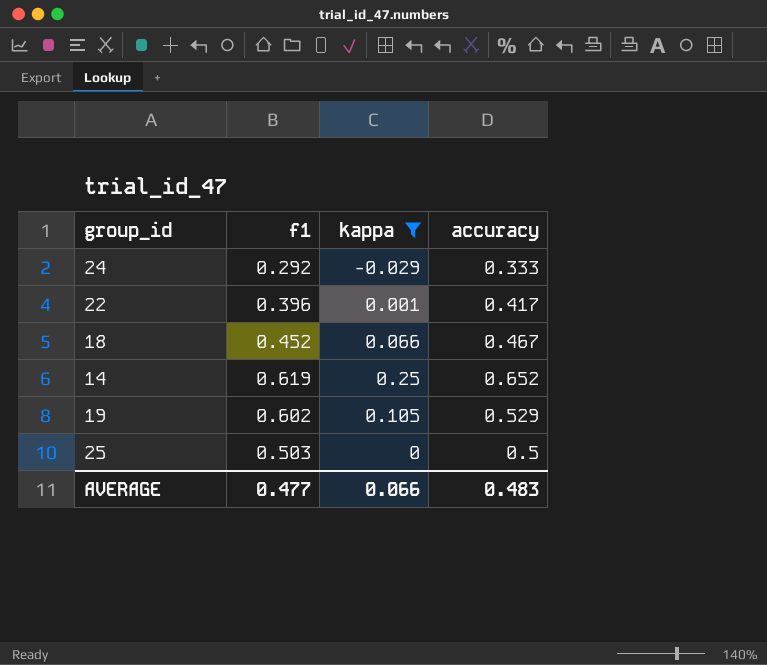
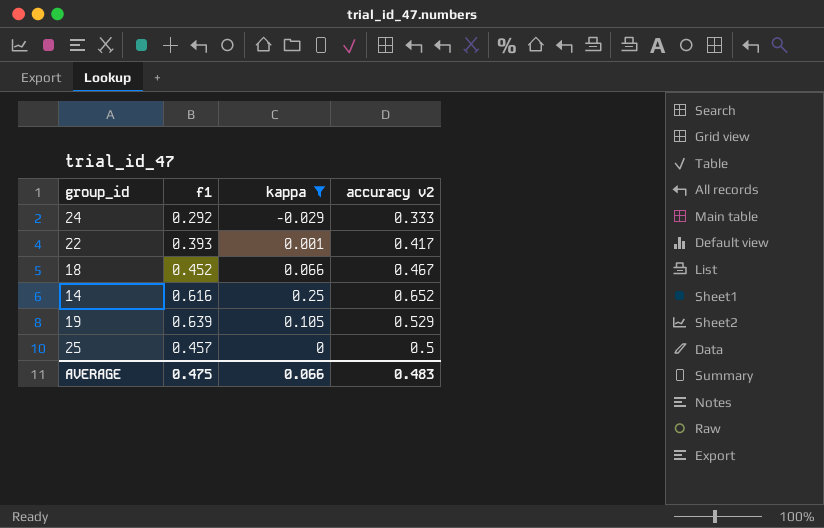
column name: accuracy -> accuracy v2
22 | f1: 0.396 -> 0.393
14 | f1: 0.619 -> 0.616
19 | f1: 0.602 -> 0.639
25 | f1: 0.503 -> 0.457
AVERAGE | f1: 0.477 -> 0.475

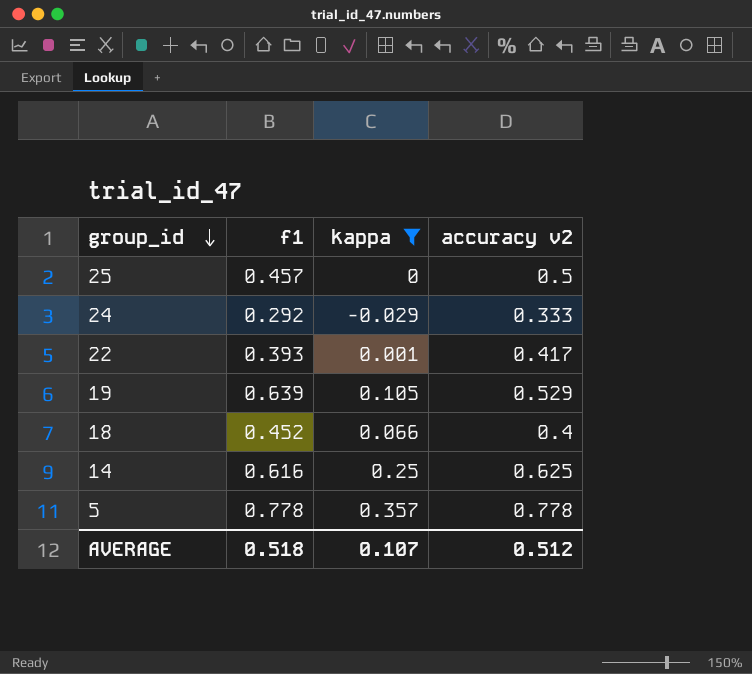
row order: none -> group_id descending
18 | accuracy v2: 0.467 -> 0.4
14 | accuracy v2: 0.652 -> 0.625
row 5: none -> 0.778 | 0.357 | 0.778
AVERAGE | f1: 0.475 -> 0.518
AVERAGE | kappa: 0.066 -> 0.107
AVERAGE | accuracy v2: 0.483 -> 0.512

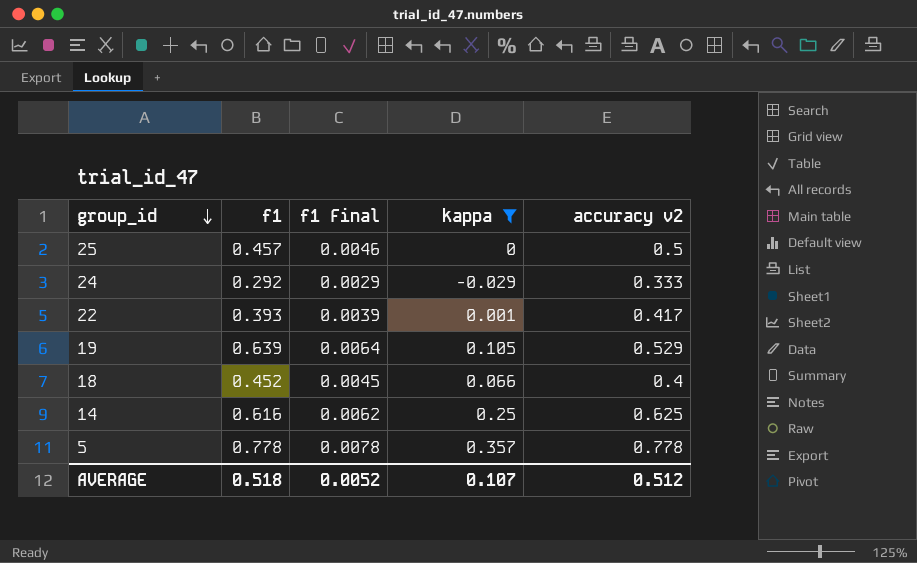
column f1 Final | formula: none -> [f1] * 0.01

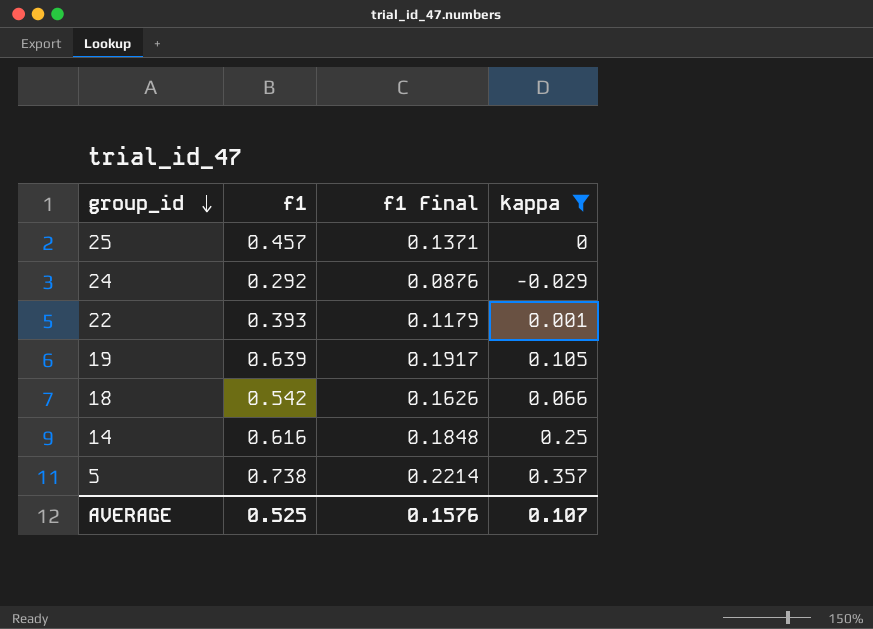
column accuracy v2 | position: 5 -> none
column f1 Final | formula: [f1] * 0.01 -> [f1] * 0.3
18 | f1: 0.452 -> 0.542
5 | f1: 0.778 -> 0.738
AVERAGE | f1: 0.518 -> 0.525
AVERAGE | f1 Final: 0.0052 -> 0.1576

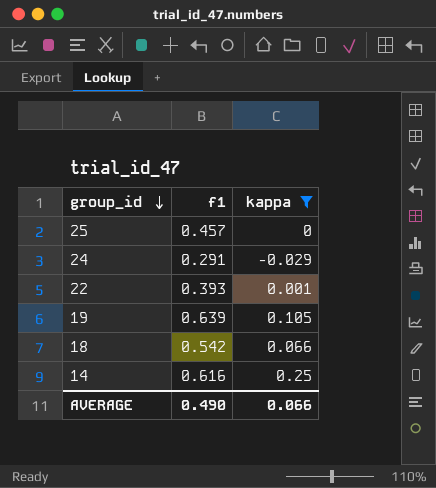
column f1 Final | formula: [f1] * 0.3 -> none
row 5: 0.738 | 0.2214 | 0.357 -> none
24 | f1: 0.292 -> 0.291
AVERAGE | f1: 0.525 -> 0.490
AVERAGE | kappa: 0.107 -> 0.066

